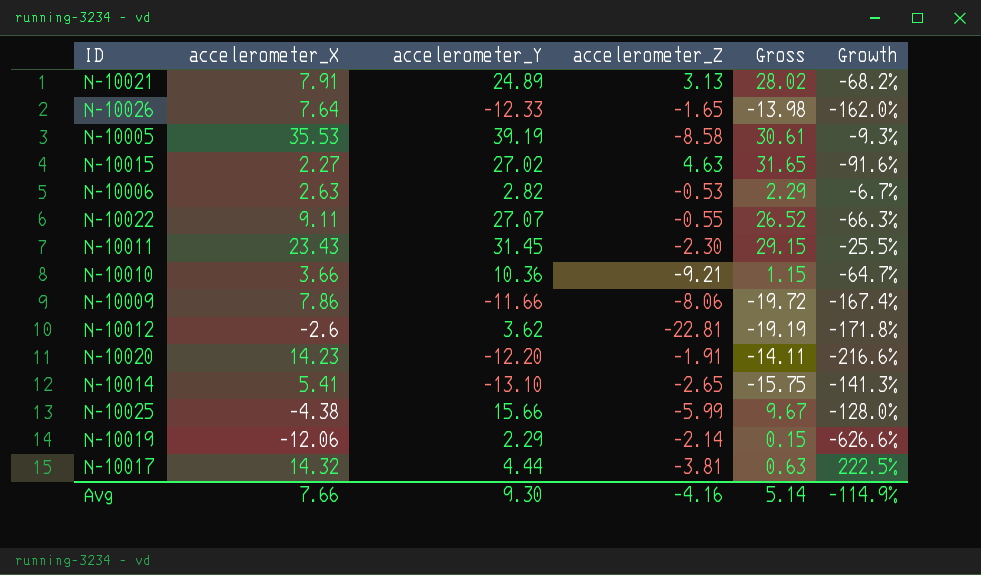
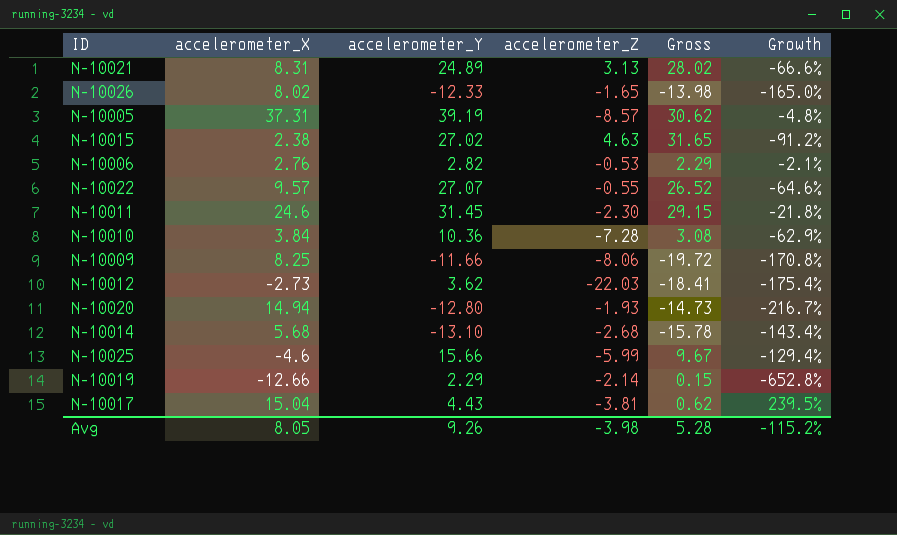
N-10021 | accelerometer_X: 7.91 -> 8.31
N-10021 | Growth: -68.2% -> -66.6%
N-10026 | accelerometer_X: 7.64 -> 8.02
N-10026 | Growth: -162.0% -> -165.0%
N-10005 | accelerometer_X: 35.53 -> 37.31
N-10005 | accelerometer_Z: -8.58 -> -8.57
N-10005 | Gross: 30.61 -> 30.62
N-10005 | Growth: -9.3% -> -4.8%
N-10015 | accelerometer_X: 2.27 -> 2.38
N-10015 | Growth: -91.6% -> -91.2%
N-10006 | accelerometer_X: 2.63 -> 2.76
N-10006 | Growth: -6.7% -> -2.1%
N-10022 | accelerometer_X: 9.11 -> 9.57
N-10022 | Growth: -66.3% -> -64.6%
N-10011 | accelerometer_X: 23.43 -> 24.6
N-10011 | Growth: -25.5% -> -21.8%
N-10010 | accelerometer_X: 3.66 -> 3.84
N-10010 | accelerometer_Z: -9.21 -> -7.28
N-10010 | Gross: 1.15 -> 3.08
N-10010 | Growth: -64.7% -> -62.9%
N-10009 | accelerometer_X: 7.86 -> 8.25
N-10009 | Growth: -167.4% -> -170.8%
N-10012 | accelerometer_X: -2.6 -> -2.73
N-10012 | accelerometer_Z: -22.81 -> -22.03
N-10012 | Gross: -19.19 -> -18.41
N-10012 | Growth: -171.8% -> -175.4%
N-10020 | accelerometer_X: 14.23 -> 14.94
N-10020 | accelerometer_Y: -12.20 -> -12.80
N-10020 | accelerometer_Z: -1.91 -> -1.93
N-10020 | Gross: -14.11 -> -14.73
N-10020 | Growth: -216.6% -> -216.7%
N-10014 | accelerometer_X: 5.41 -> 5.68
N-10014 | accelerometer_Z: -2.65 -> -2.68
N-10014 | Gross: -15.75 -> -15.78
N-10014 | Growth: -141.3% -> -143.4%
N-10025 | accelerometer_X: -4.38 -> -4.6
N-10025 | Growth: -128.0% -> -129.4%
N-10019 | accelerometer_X: -12.06 -> -12.66
N-10019 | Growth: -626.6% -> -652.8%
N-10017 | accelerometer_X: 14.32 -> 15.04
N-10017 | accelerometer_Y: 4.44 -> 4.43
N-10017 | Gross: 0.63 -> 0.62
N-10017 | Growth: 222.5% -> 239.5%
Avg | accelerometer_X: 7.66 -> 8.05
Avg | accelerometer_Y: 9.30 -> 9.26
Avg | accelerometer_Z: -4.16 -> -3.98
Avg | Gross: 5.14 -> 5.28
Avg | Growth: -114.9% -> -115.2%

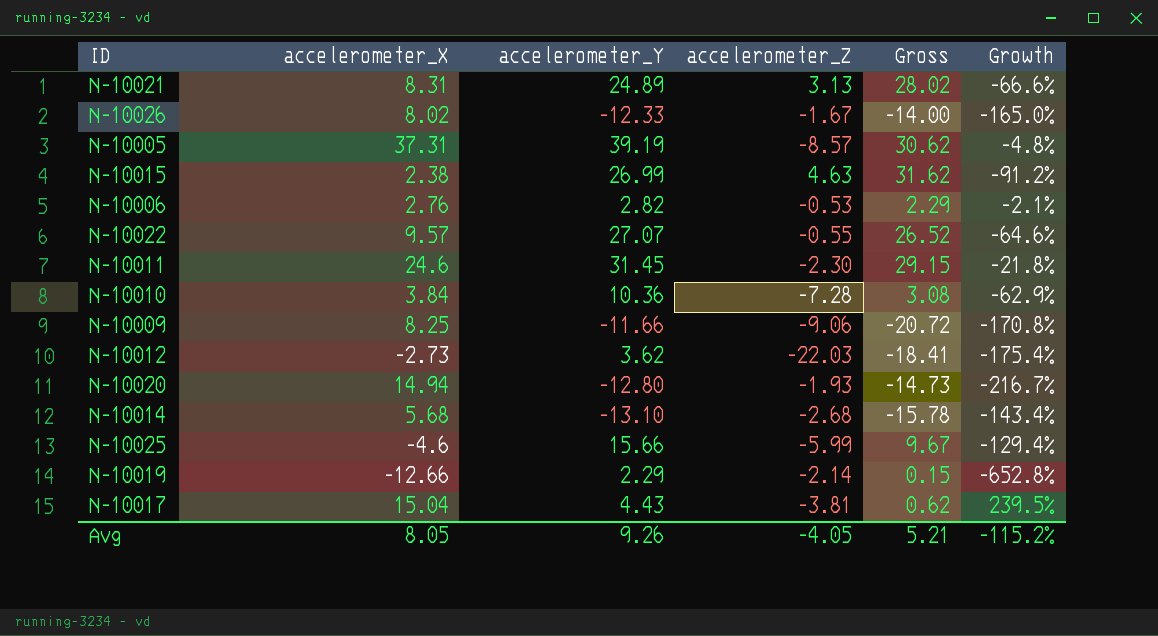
N-10026 | accelerometer_Z: -1.65 -> -1.67
N-10026 | Gross: -13.98 -> -14.00
N-10015 | accelerometer_Y: 27.02 -> 26.99
N-10015 | Gross: 31.65 -> 31.62
N-10009 | accelerometer_Z: -8.06 -> -9.06
N-10009 | Gross: -19.72 -> -20.72
Avg | accelerometer_Z: -3.98 -> -4.05
Avg | Gross: 5.28 -> 5.21

